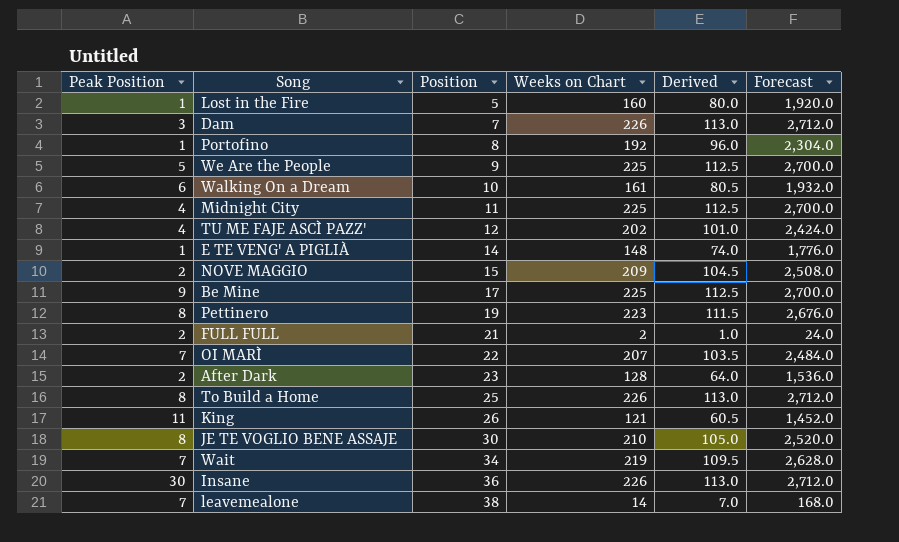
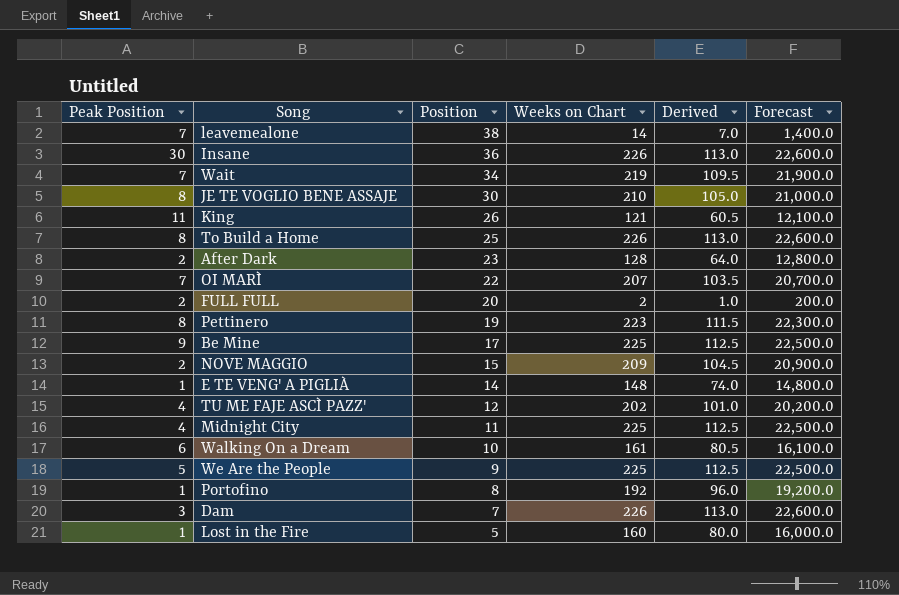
row order: Position ascending -> Position descending
column Forecast | formula: [Weeks on Chart] * 12 -> [Weeks on Chart] * 100
FULL FULL | Position: 21 -> 20

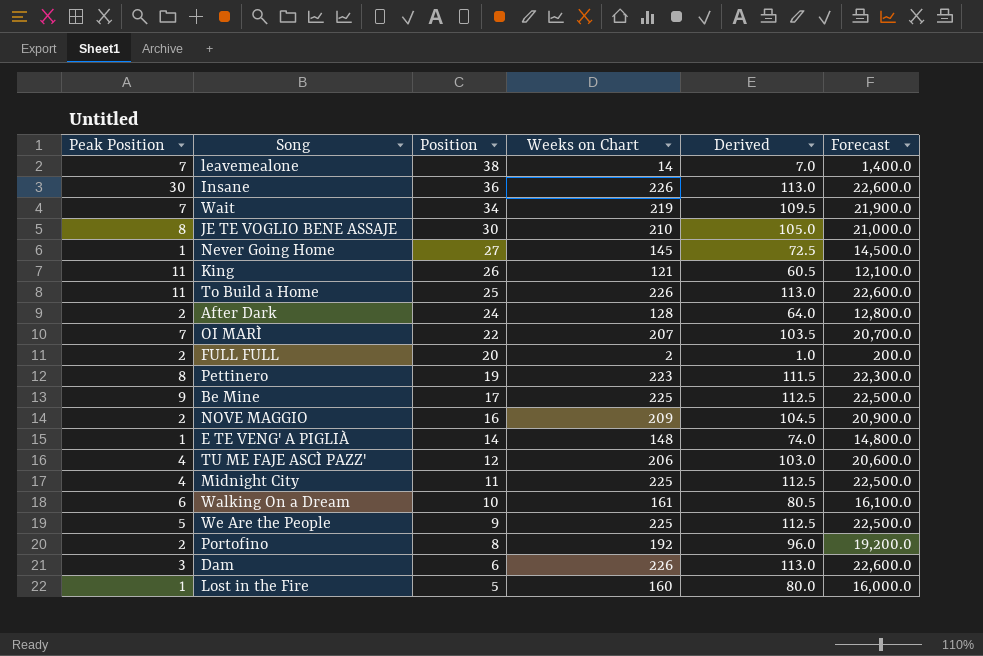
row Never Going Home: none -> 1 | 27 | 145 | 72.5 | 14,500.0
To Build a Home | Peak Position: 8 -> 11
After Dark | Position: 23 -> 24
NOVE MAGGIO | Position: 15 -> 16
TU ME FAJE ASCÌ PAZZ' | Weeks on Chart: 202 -> 206
TU ME FAJE ASCÌ PAZZ' | Derived: 101.0 -> 103.0
TU ME FAJE ASCÌ PAZZ' | Forecast: 20,200.0 -> 20,600.0
Portofino | Peak Position: 1 -> 2
Dam | Position: 7 -> 6

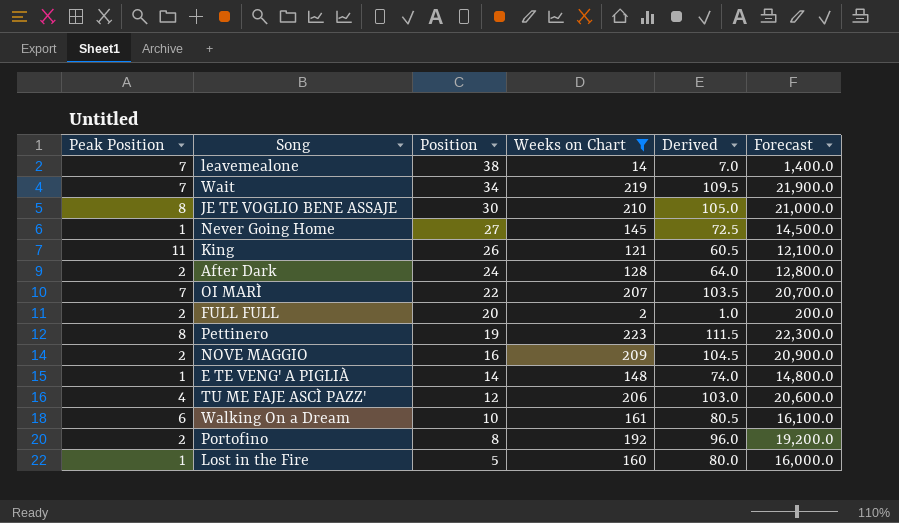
filter: none -> Weeks on Chart <= 223

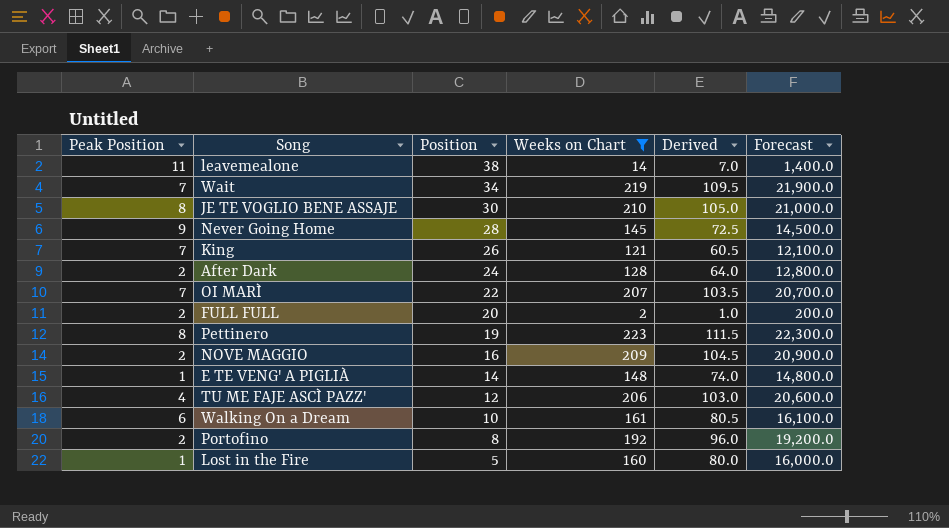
leavemealone | Peak Position: 7 -> 11
Never Going Home | Peak Position: 1 -> 9
Never Going Home | Position: 27 -> 28
King | Peak Position: 11 -> 7

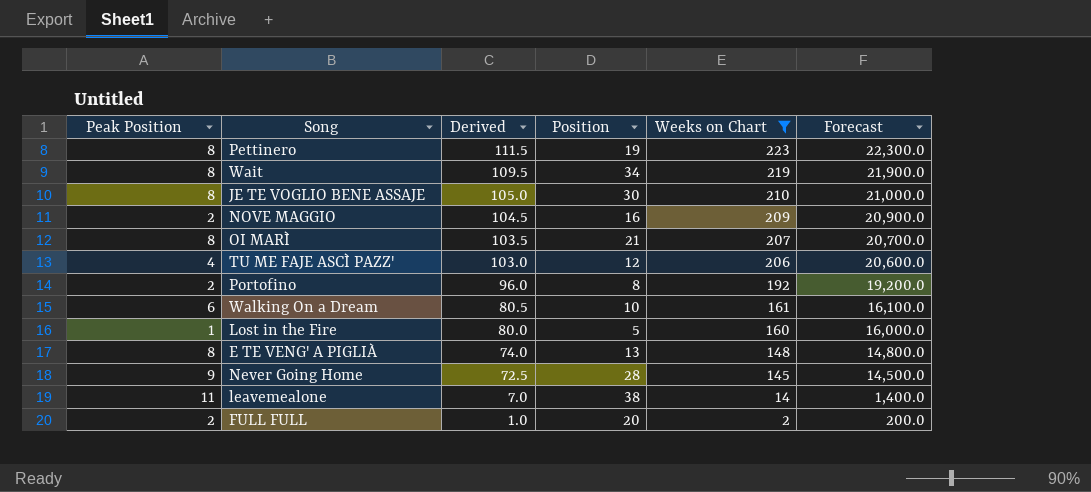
row order: Position descending -> Derived descending
column Derived | position: 5 -> 3
row King: 7 | 26 | 121 | 60.5 | 12,100.0 -> none
row After Dark: 2 | 24 | 128 | 64.0 | 12,800.0 -> none
Wait | Peak Position: 7 -> 8
OI MARÌ | Peak Position: 7 -> 8
OI MARÌ | Position: 22 -> 21
E TE VENG' A PIGLIÀ | Peak Position: 1 -> 8
E TE VENG' A PIGLIÀ | Position: 14 -> 13

